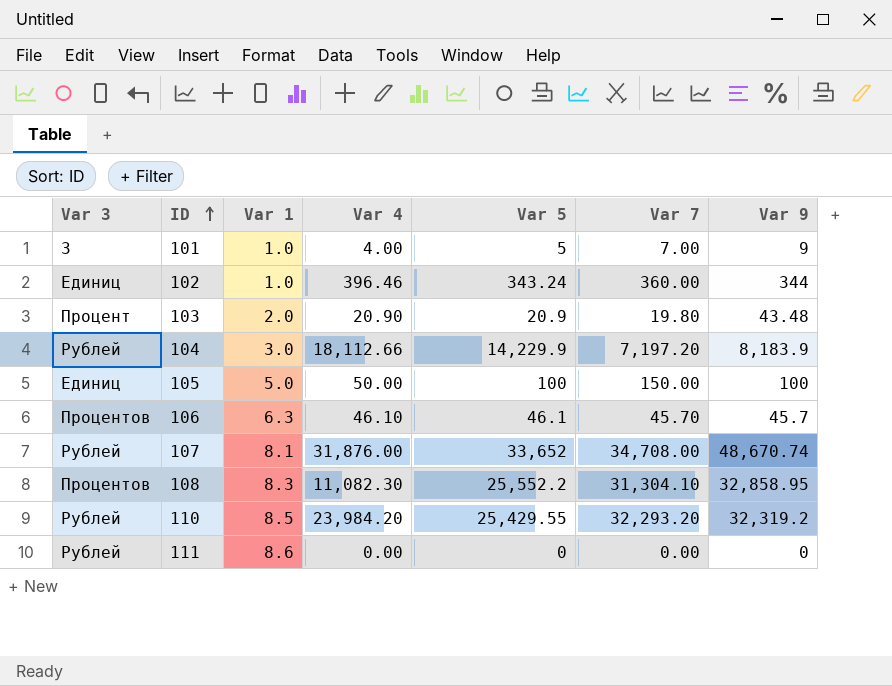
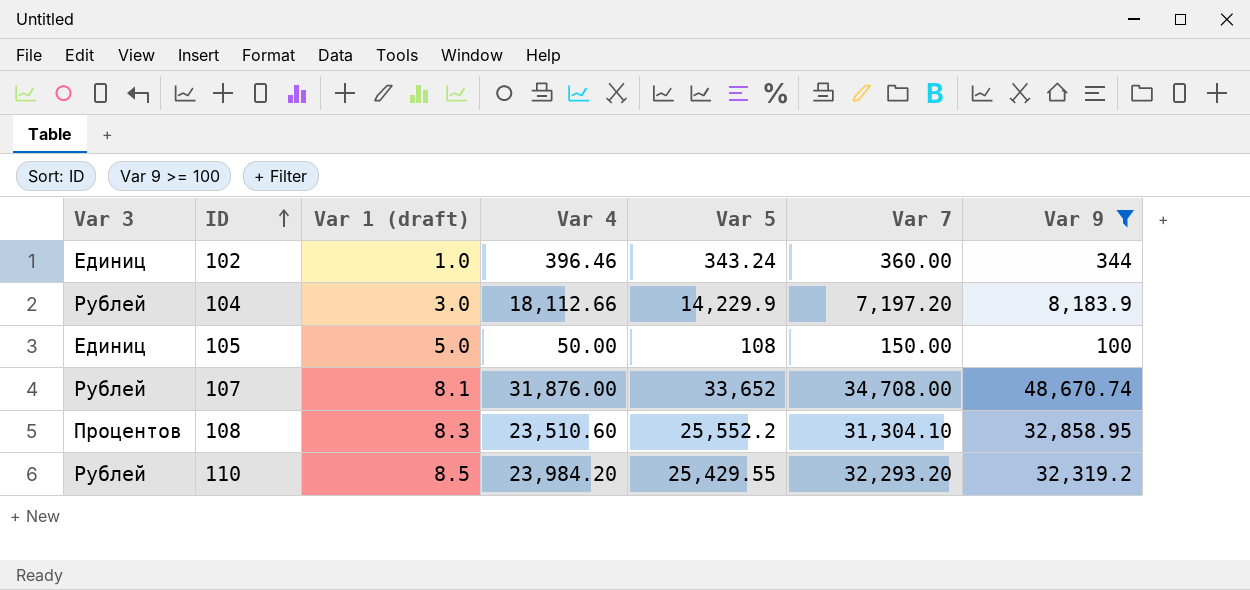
filter: none -> Var 9 >= 100
column name: Var 1 -> Var 1 (draft)
105 | Var 5: 100 -> 108
108 | Var 4: 11,082.30 -> 23,510.60

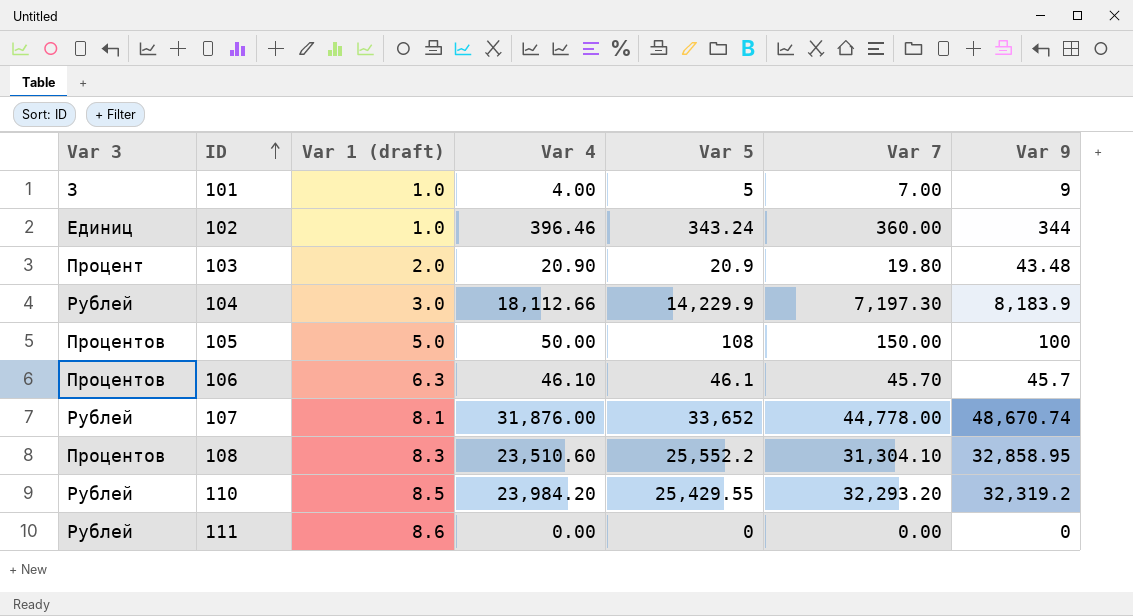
filter: Var 9 >= 100 -> none
104 | Var 7: 7,197.20 -> 7,197.30
105 | Var 3: Единиц -> Процентов
107 | Var 7: 34,708.00 -> 44,778.00

